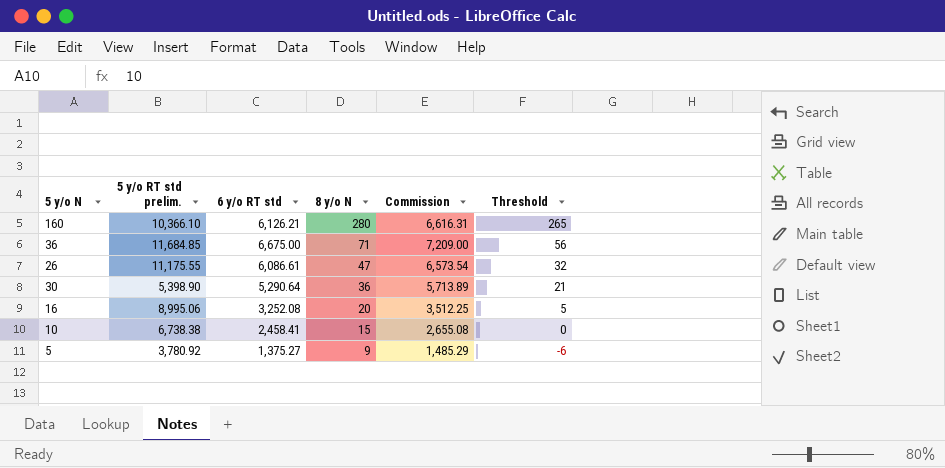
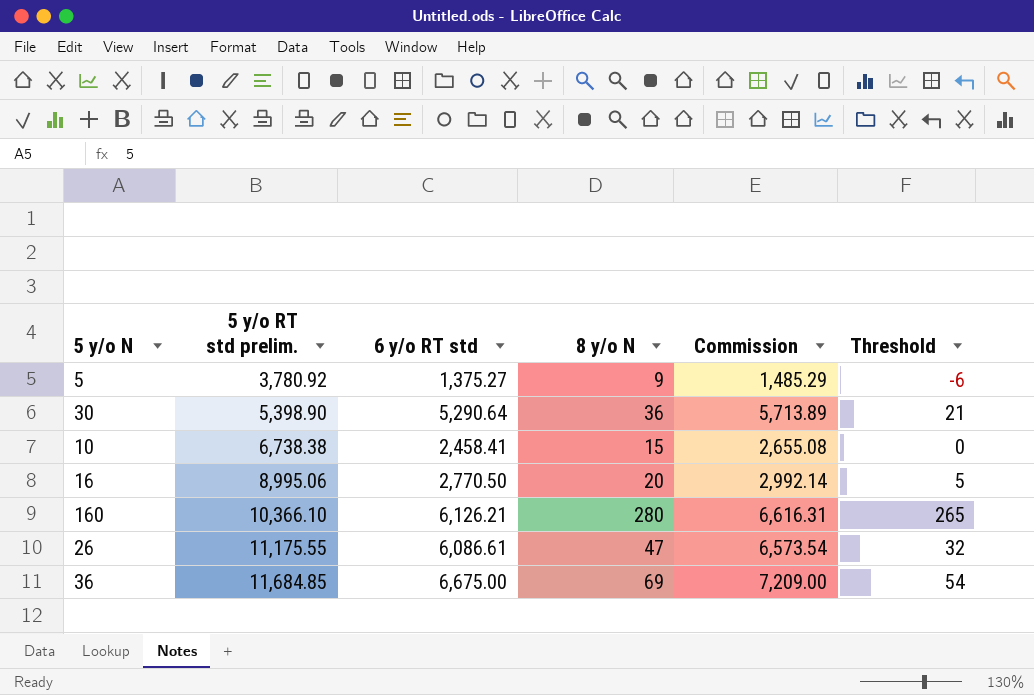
row order: 8 y/o N descending -> 5 y/o RT std prelim. ascending
16 | 6 y/o RT std: 3,252.08 -> 2,770.50
16 | Commission: 3,512.25 -> 2,992.14
36 | 8 y/o N: 71 -> 69
36 | Threshold: 56 -> 54

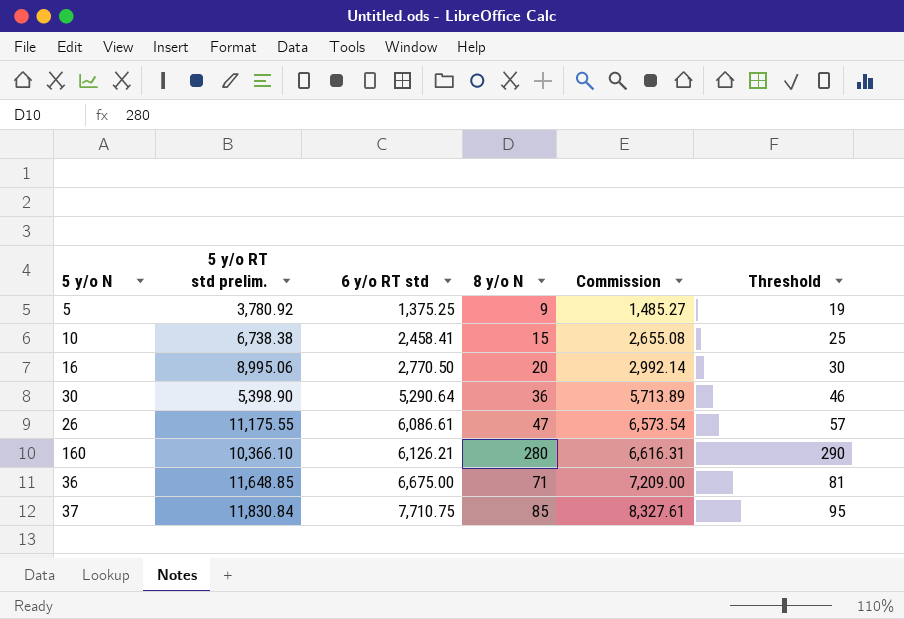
row order: 5 y/o RT std prelim. ascending -> 6 y/o RT std ascending
column Threshold | formula: [8 y/o N] - 15 -> [8 y/o N] + 10
5 | 6 y/o RT std: 1,375.27 -> 1,375.25
5 | Commission: 1,485.29 -> 1,485.27
36 | 5 y/o RT std prelim.: 11,684.85 -> 11,648.85
36 | 8 y/o N: 69 -> 71
row 37: none -> 11,830.84 | 7,710.75 | 85 | 8,327.61 | 95

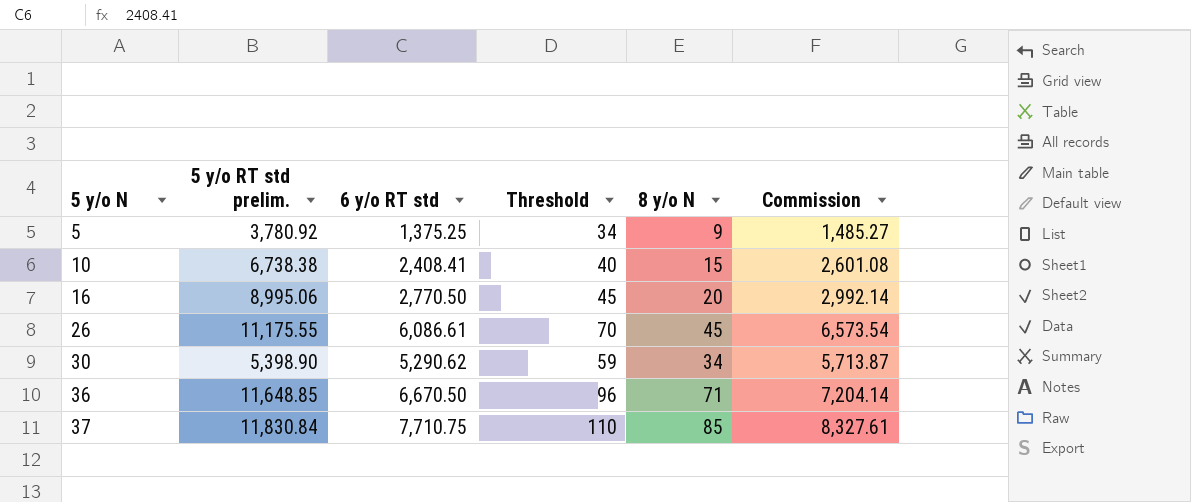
row order: 6 y/o RT std ascending -> 5 y/o N ascending
column Threshold | formula: [8 y/o N] + 10 -> [8 y/o N] + 25
column Threshold | position: 6 -> 4
row 160: 10,366.10 | 6,126.21 | 280 | 6,616.31 | 290 -> none
10 | 6 y/o RT std: 2,458.41 -> 2,408.41
10 | Commission: 2,655.08 -> 2,601.08
26 | 8 y/o N: 47 -> 45
30 | 6 y/o RT std: 5,290.64 -> 5,290.62
30 | 8 y/o N: 36 -> 34
30 | Commission: 5,713.89 -> 5,713.87
36 | 6 y/o RT std: 6,675.00 -> 6,670.50
36 | Commission: 7,209.00 -> 7,204.14

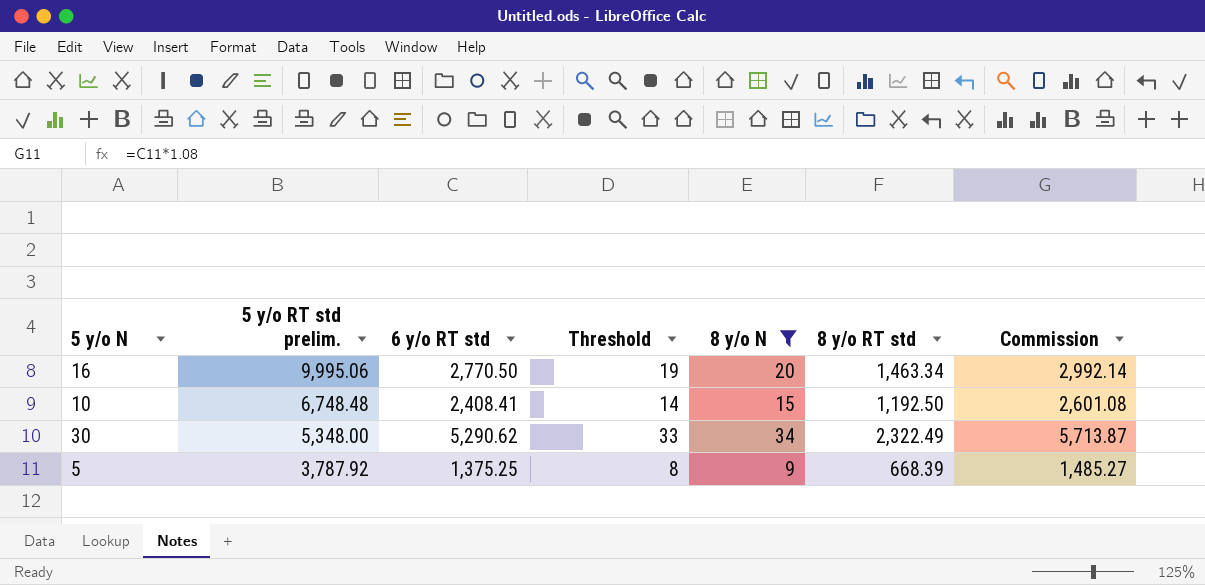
filter: none -> 8 y/o N <= 34
row order: 5 y/o N ascending -> 5 y/o RT std prelim. descending
column Threshold | formula: [8 y/o N] + 25 -> [8 y/o N] - 1
column 8 y/o RT std | position: none -> 6
16 | 5 y/o RT std prelim.: 8,995.06 -> 9,995.06
10 | 5 y/o RT std prelim.: 6,738.38 -> 6,748.48
30 | 5 y/o RT std prelim.: 5,398.90 -> 5,348.00
5 | 5 y/o RT std prelim.: 3,780.92 -> 3,787.92

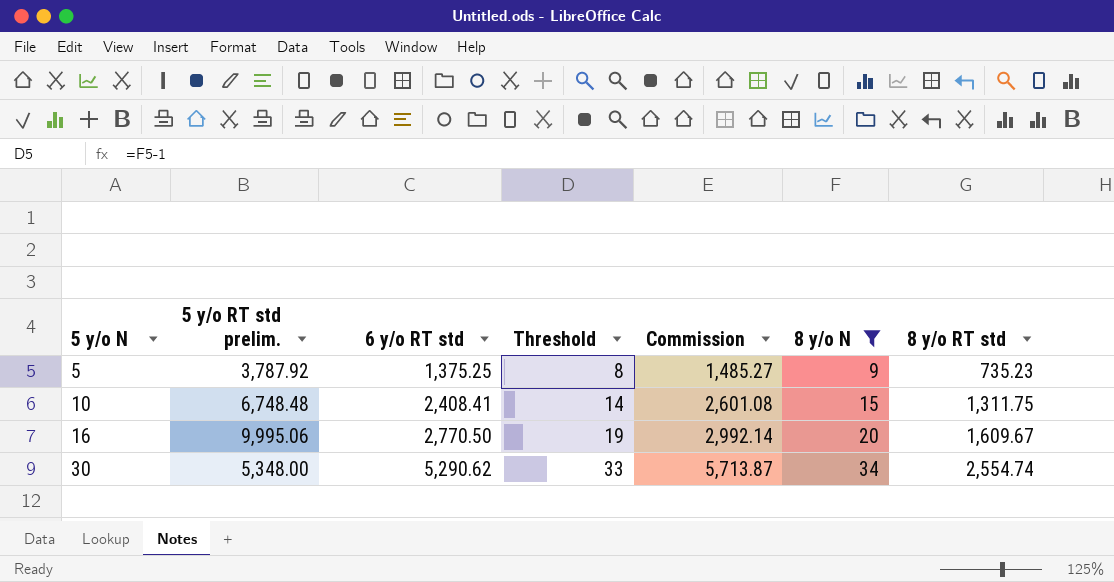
row order: 5 y/o RT std prelim. descending -> 5 y/o N ascending
column Commission | position: 7 -> 5
5 | 8 y/o RT std: 668.39 -> 735.23
10 | 8 y/o RT std: 1,192.50 -> 1,311.75
16 | 8 y/o RT std: 1,463.34 -> 1,609.67
30 | 8 y/o RT std: 2,322.49 -> 2,554.74

